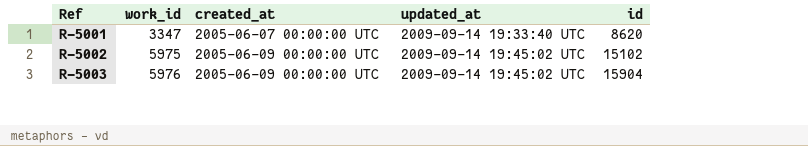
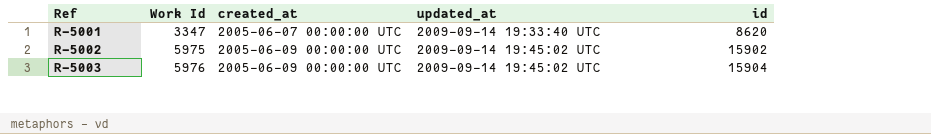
column name: work_id -> Work Id
R-5002 | id: 15102 -> 15902

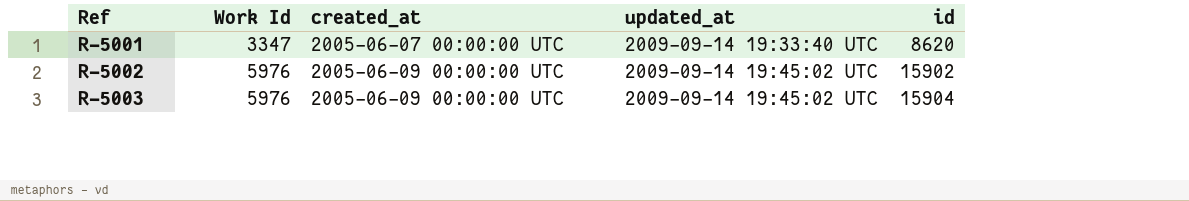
R-5002 | Work Id: 5975 -> 5976

